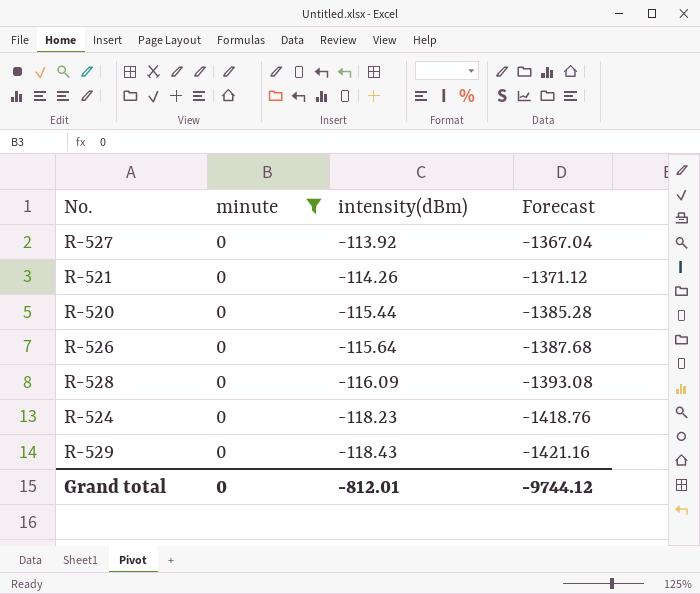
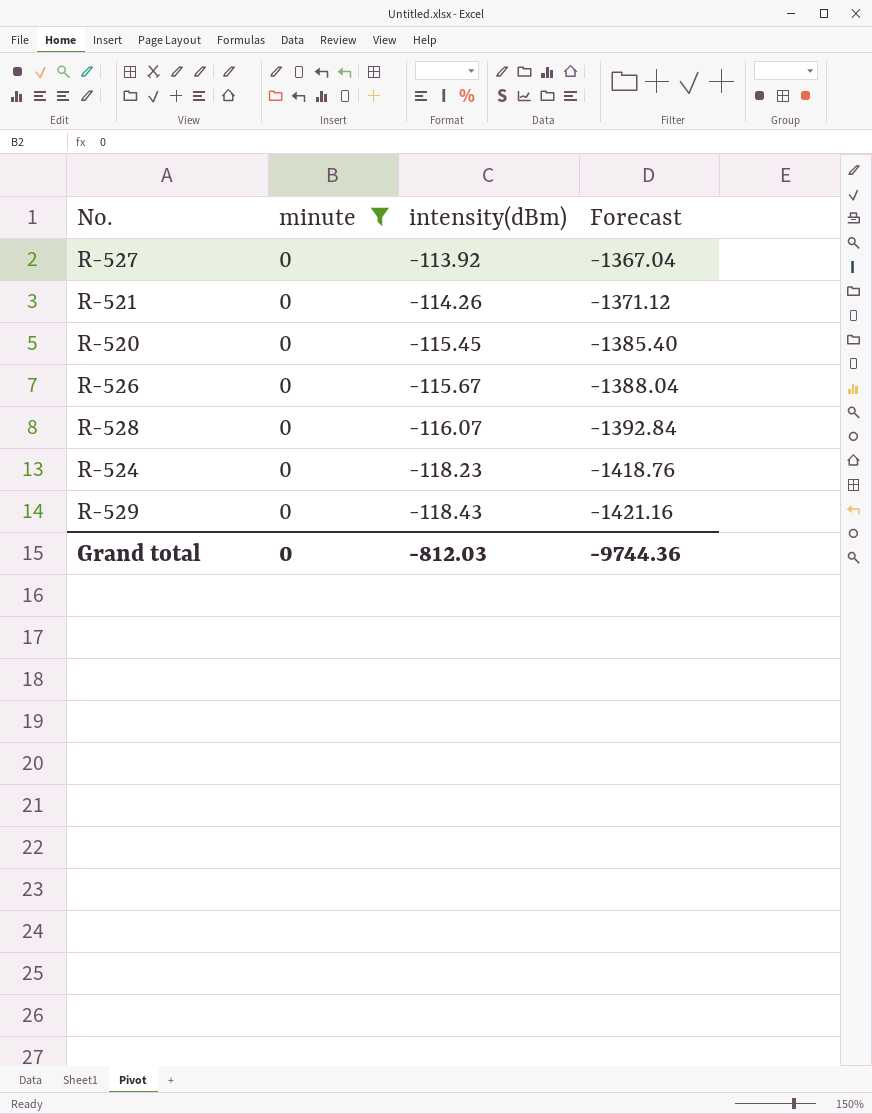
R-520 | intensity(dBm): -115.44 -> -115.45
R-520 | Forecast: -1385.28 -> -1385.40
R-526 | intensity(dBm): -115.64 -> -115.67
R-526 | Forecast: -1387.68 -> -1388.04
R-528 | intensity(dBm): -116.09 -> -116.07
R-528 | Forecast: -1393.08 -> -1392.84
Grand total | intensity(dBm): -812.01 -> -812.03
Grand total | Forecast: -9744.12 -> -9744.36

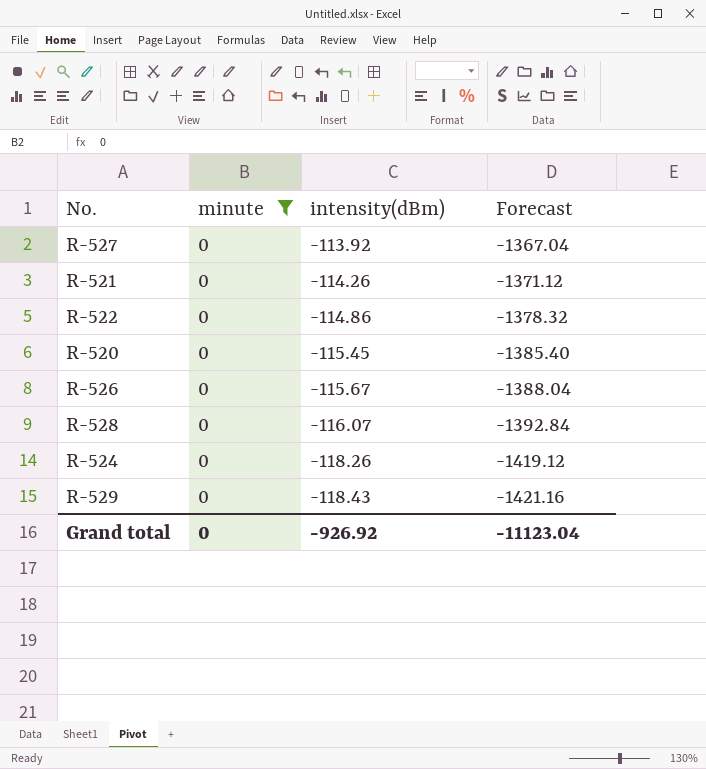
row R-522: none -> 0 | -114.86 | -1378.32
R-524 | intensity(dBm): -118.23 -> -118.26
R-524 | Forecast: -1418.76 -> -1419.12
Grand total | intensity(dBm): -812.03 -> -926.92
Grand total | Forecast: -9744.36 -> -11123.04

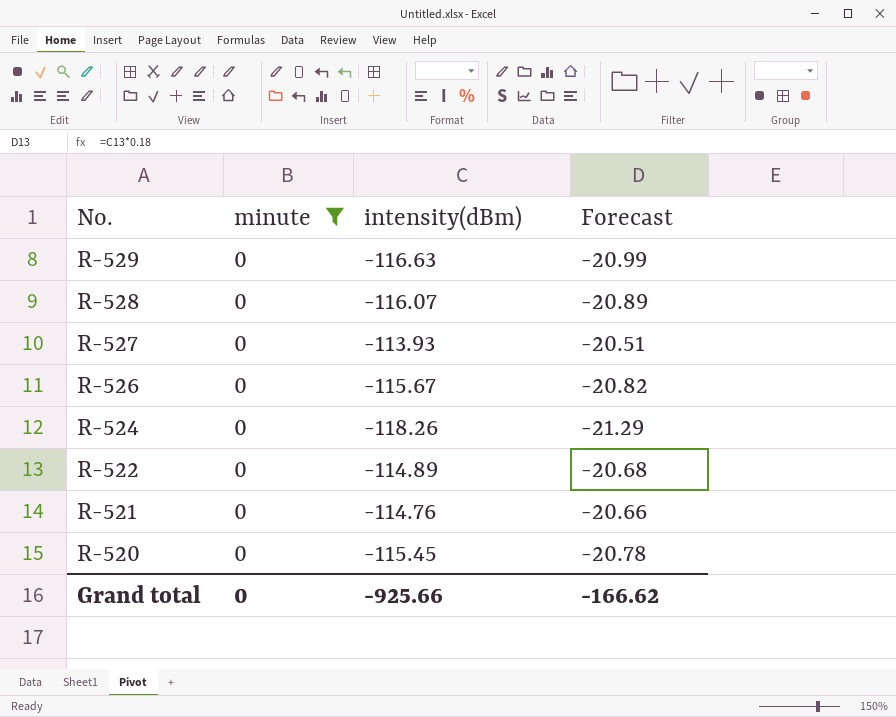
row order: intensity(dBm) descending -> No. descending
column Forecast | formula: [intensity(dBm)] * 12 -> [intensity(dBm)] * 0.18
R-529 | intensity(dBm): -118.43 -> -116.63
R-527 | intensity(dBm): -113.92 -> -113.93
R-522 | intensity(dBm): -114.86 -> -114.89
R-521 | intensity(dBm): -114.26 -> -114.76
Grand total | intensity(dBm): -926.92 -> -925.66
Grand total | Forecast: -11123.04 -> -166.62

